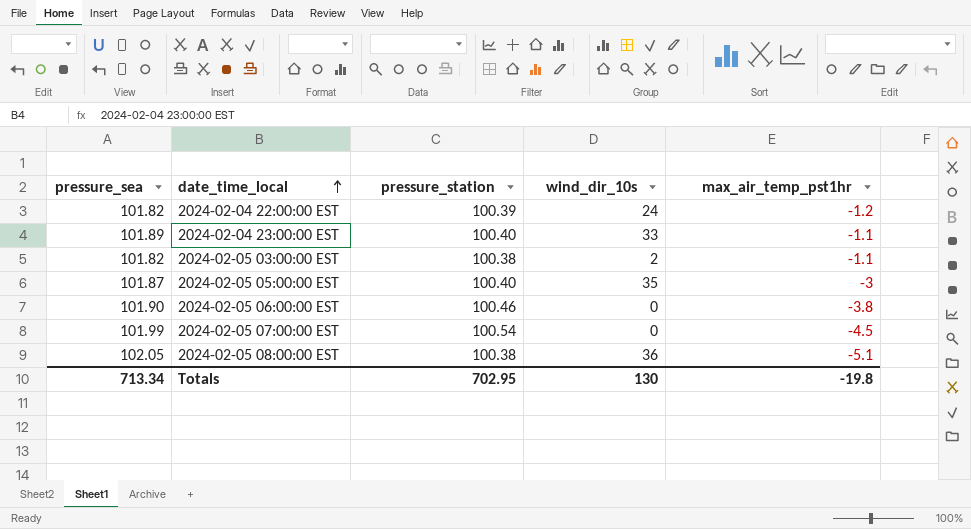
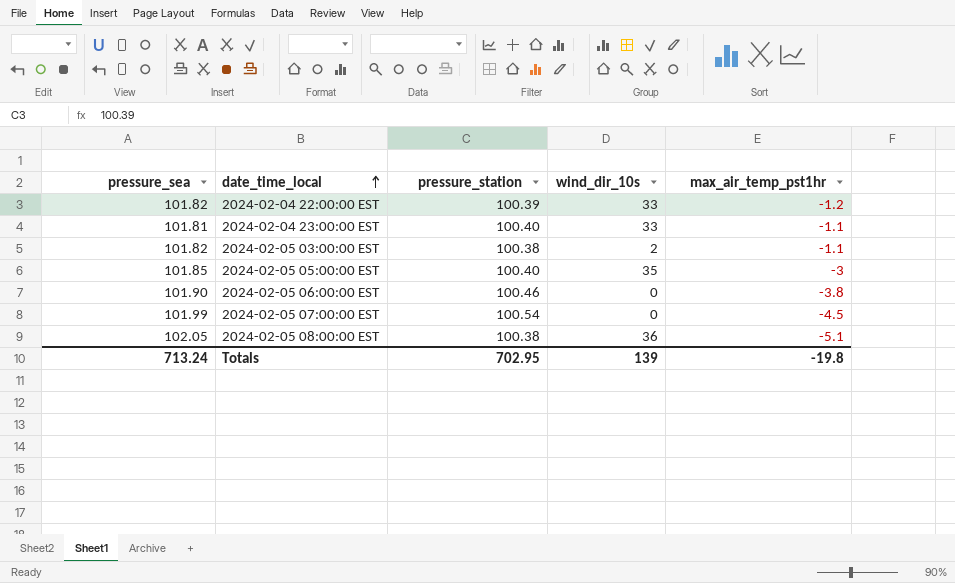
2024-02-04 22:00:00 EST | wind_dir_10s: 24 -> 33
2024-02-04 23:00:00 EST | pressure_sea: 101.89 -> 101.81
2024-02-05 05:00:00 EST | pressure_sea: 101.87 -> 101.85
Totals | pressure_sea: 713.34 -> 713.24
Totals | wind_dir_10s: 130 -> 139

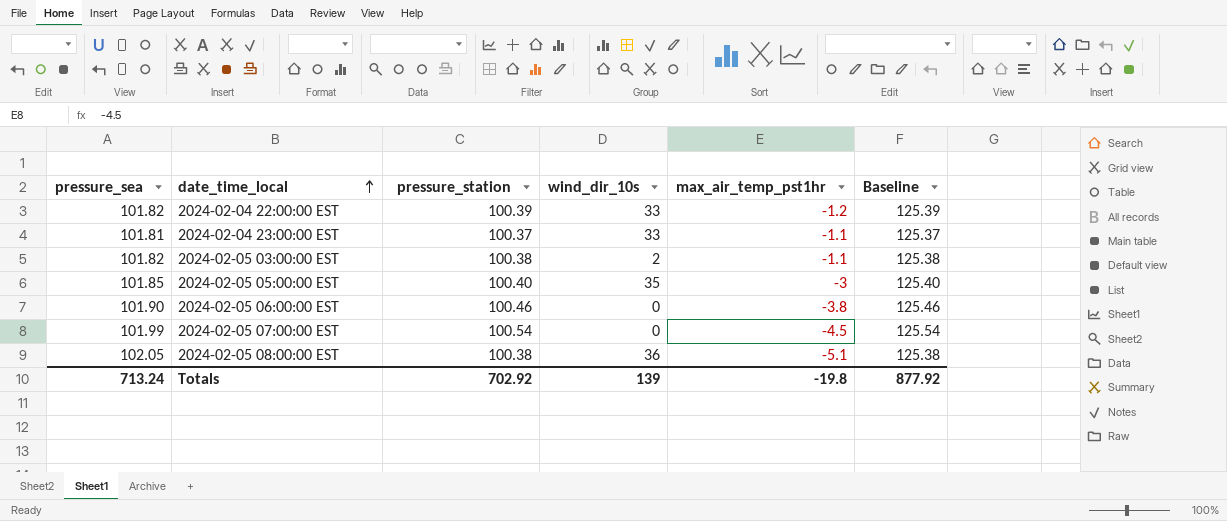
column Baseline | formula: none -> [pressure_station] + 25
2024-02-04 23:00:00 EST | pressure_station: 100.40 -> 100.37
Totals | pressure_station: 702.95 -> 702.92

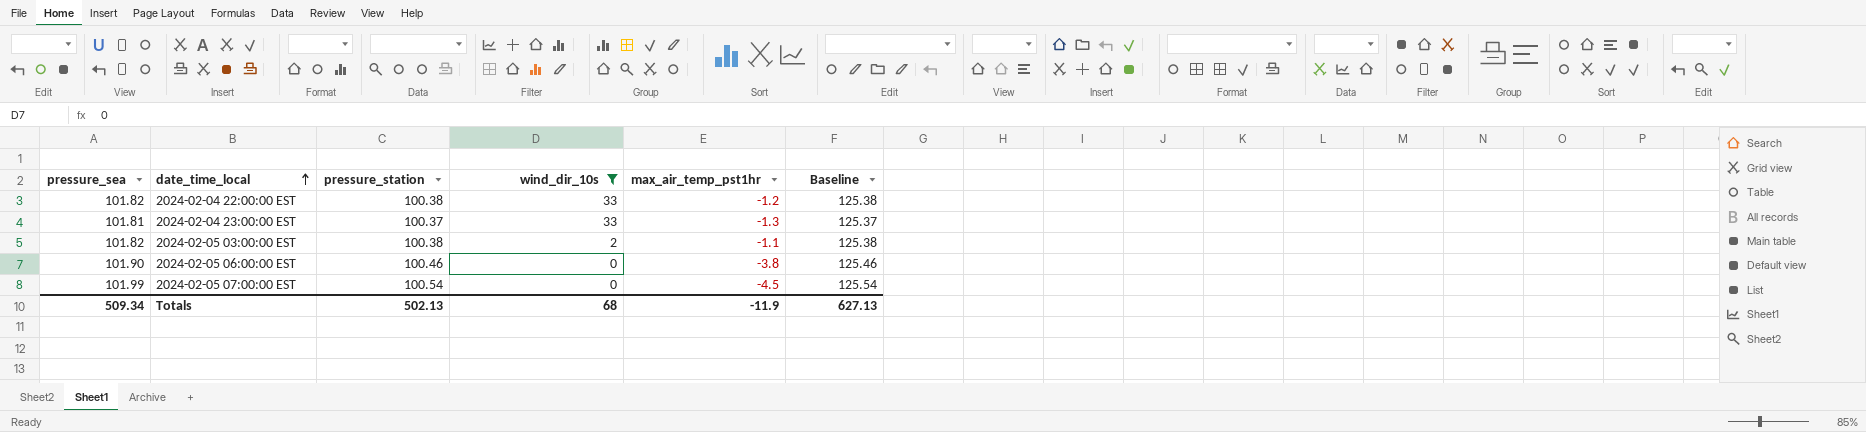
filter: none -> wind_dir_10s <= 33
2024-02-04 22:00:00 EST | pressure_station: 100.39 -> 100.38
2024-02-04 22:00:00 EST | Baseline: 125.39 -> 125.38
2024-02-04 23:00:00 EST | max_air_temp_pst1hr: -1.1 -> -1.3
Totals | pressure_sea: 713.24 -> 509.34
Totals | pressure_station: 702.92 -> 502.13
Totals | wind_dir_10s: 139 -> 68
Totals | max_air_temp_pst1hr: -19.8 -> -11.9
Totals | Baseline: 877.92 -> 627.13

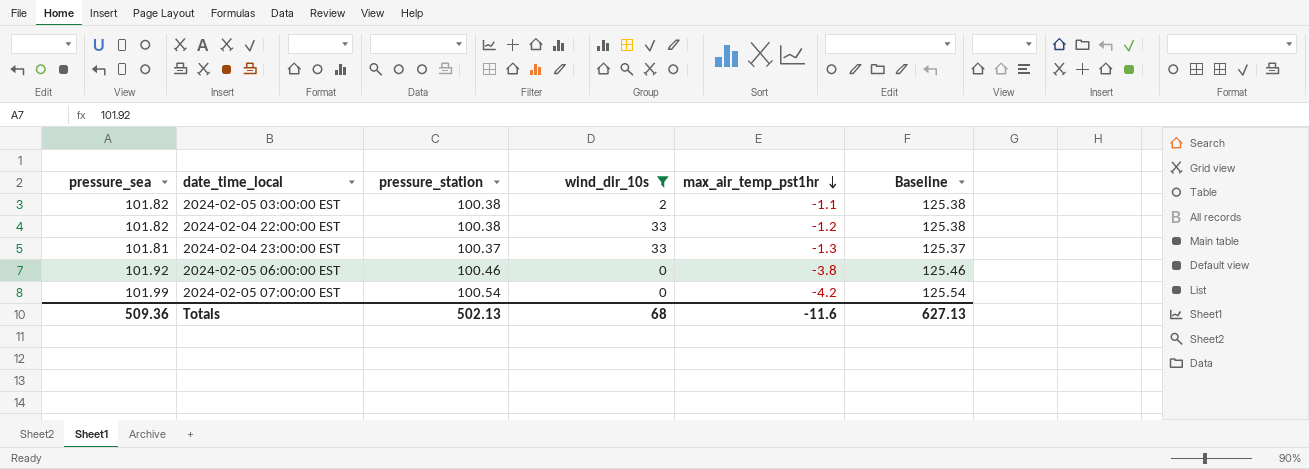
row order: date_time_local ascending -> max_air_temp_pst1hr descending
2024-02-05 06:00:00 EST | pressure_sea: 101.90 -> 101.92
2024-02-05 07:00:00 EST | max_air_temp_pst1hr: -4.5 -> -4.2
Totals | pressure_sea: 509.34 -> 509.36
Totals | max_air_temp_pst1hr: -11.9 -> -11.6

